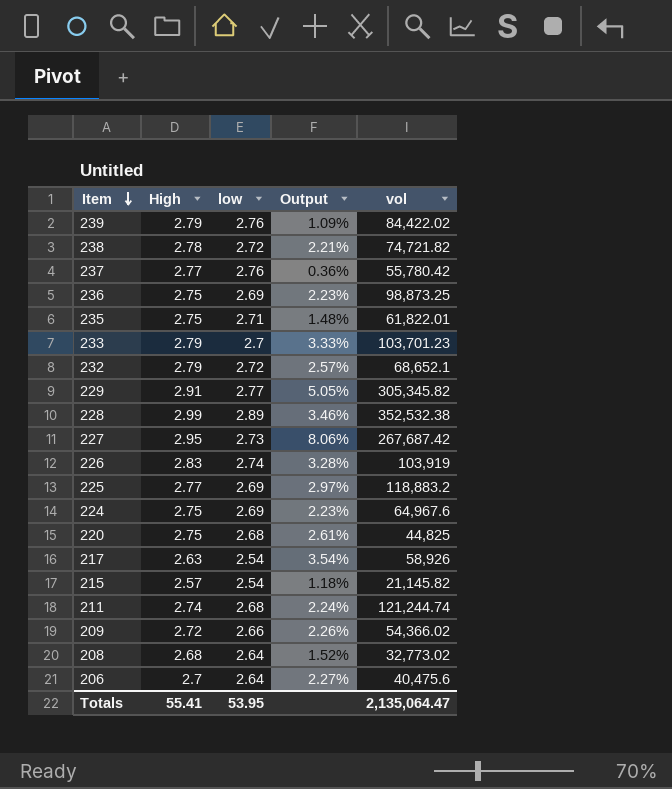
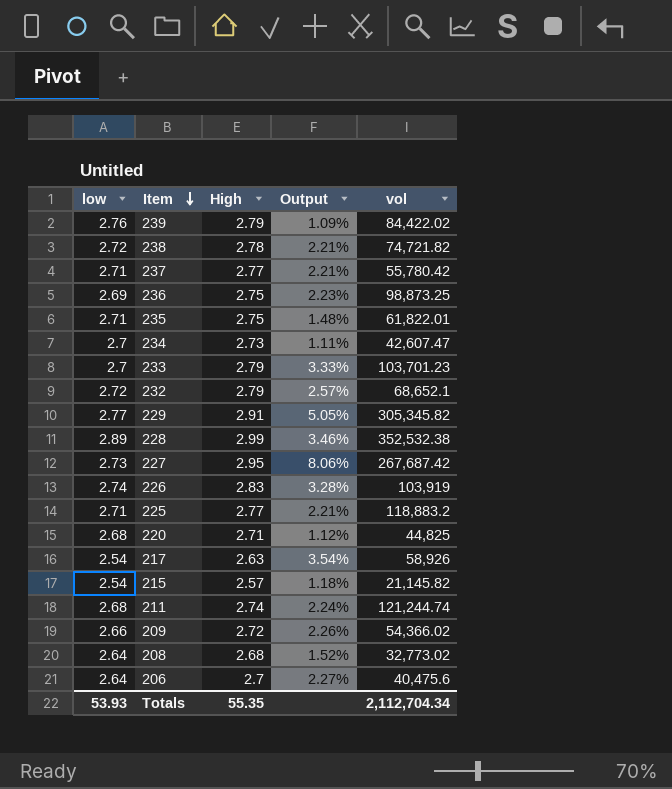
column low | position: 3 -> 1
row 224: 2.75 | 2.69 | 2.23% | 64,967.6 -> none
237 | low: 2.76 -> 2.71
237 | Output: 0.36% -> 2.21%
row 234: none -> 2.7 | 2.73 | 1.11% | 42,607.47
225 | low: 2.69 -> 2.71
225 | Output: 2.97% -> 2.21%
220 | High: 2.75 -> 2.71
220 | Output: 2.61% -> 1.12%
Totals | low: 53.95 -> 53.93
Totals | High: 55.41 -> 55.35
Totals | vol: 2,135,064.47 -> 2,112,704.34

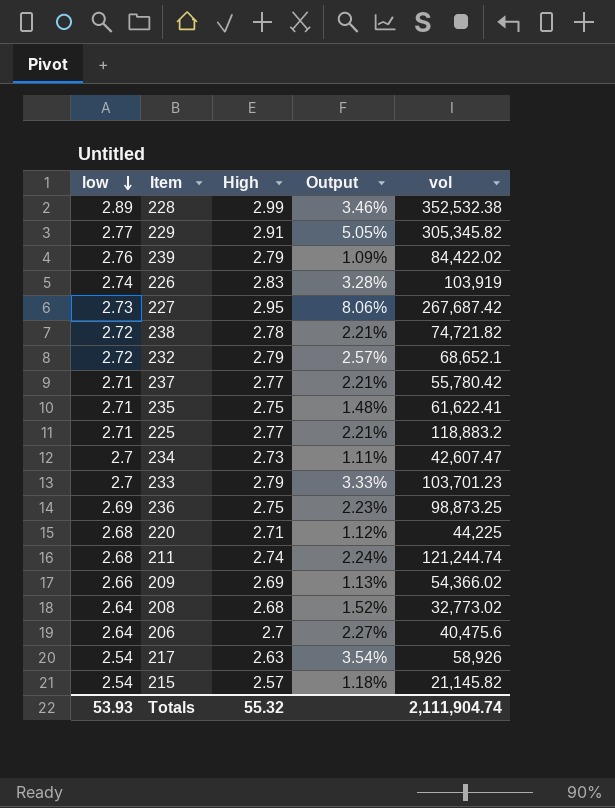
row order: Item descending -> low descending
235 | vol: 61,822.01 -> 61,622.41
220 | vol: 44,825 -> 44,225
209 | High: 2.72 -> 2.69
209 | Output: 2.26% -> 1.13%
Totals | High: 55.35 -> 55.32
Totals | vol: 2,112,704.34 -> 2,111,904.74

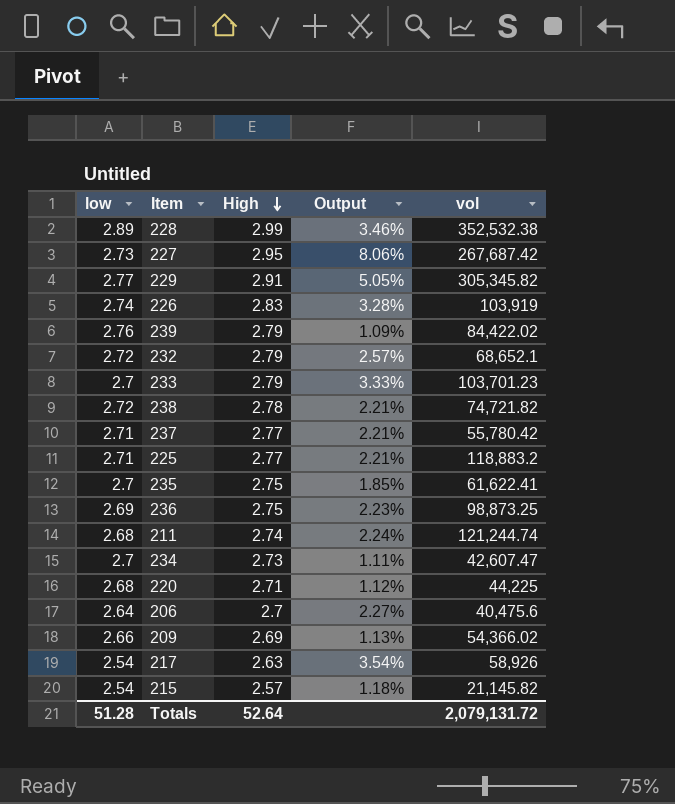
row order: low descending -> High descending
row 208: 2.64 | 2.68 | 1.52% | 32,773.02 -> none
235 | low: 2.71 -> 2.7
235 | Output: 1.48% -> 1.85%
Totals | low: 53.93 -> 51.28
Totals | High: 55.32 -> 52.64
Totals | vol: 2,111,904.74 -> 2,079,131.72

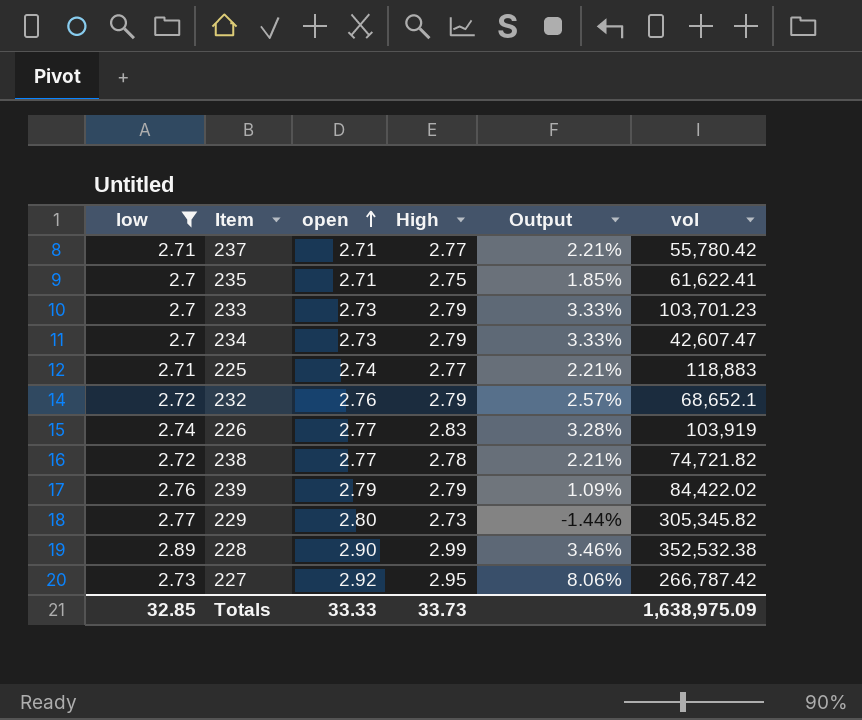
filter: none -> low >= 2.7
row order: High descending -> open ascending
column open | position: none -> 3
234 | High: 2.73 -> 2.79
234 | Output: 1.11% -> 3.33%
225 | vol: 118,883.2 -> 118,883
229 | High: 2.91 -> 2.73
229 | Output: 5.05% -> -1.44%
227 | vol: 267,687.42 -> 266,787.42
Totals | low: 51.28 -> 32.85
Totals | High: 52.64 -> 33.73
Totals | vol: 2,079,131.72 -> 1,638,975.09

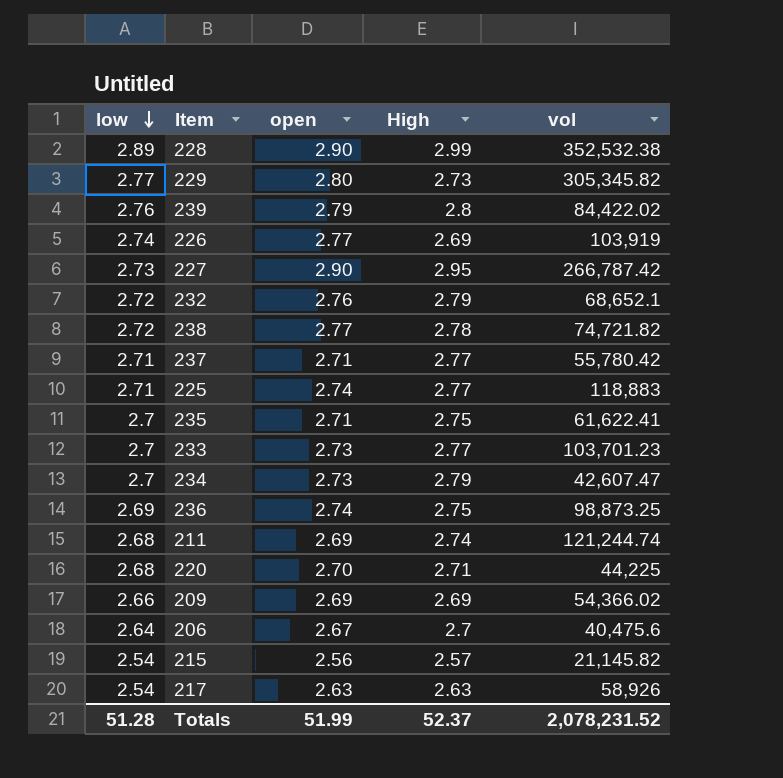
filter: low >= 2.7 -> none
row order: open ascending -> low descending
column Output | formula: ([High] - [low]) / [low] -> none
239 | High: 2.79 -> 2.8
226 | High: 2.83 -> 2.69
227 | open: 2.92 -> 2.90
233 | High: 2.79 -> 2.77
Totals | low: 32.85 -> 51.28
Totals | open: 33.33 -> 51.99
Totals | High: 33.73 -> 52.37
Totals | vol: 1,638,975.09 -> 2,078,231.52

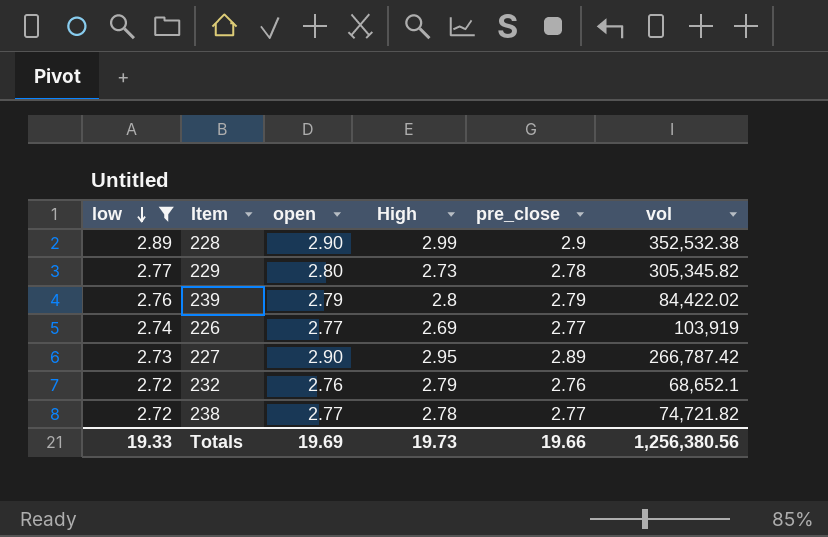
filter: none -> low >= 2.72
column pre_close | position: none -> 5
Totals | low: 51.28 -> 19.33
Totals | open: 51.99 -> 19.69
Totals | High: 52.37 -> 19.73
Totals | vol: 2,078,231.52 -> 1,256,380.56

